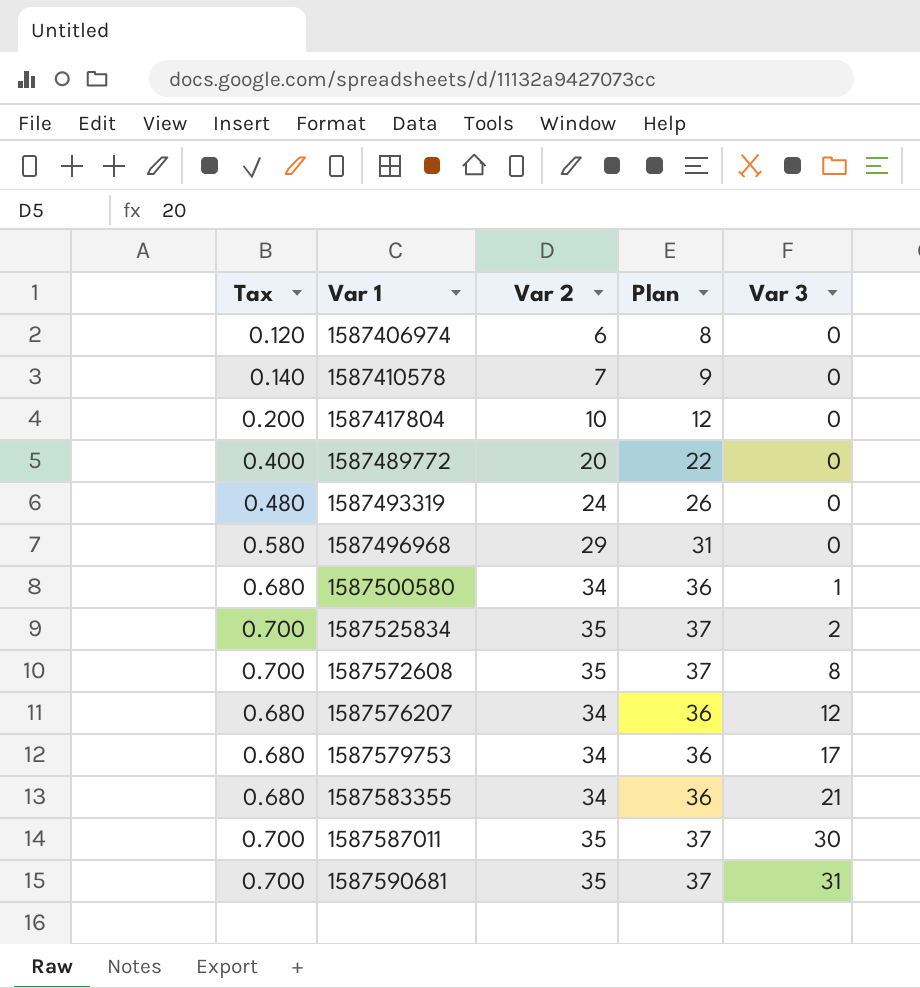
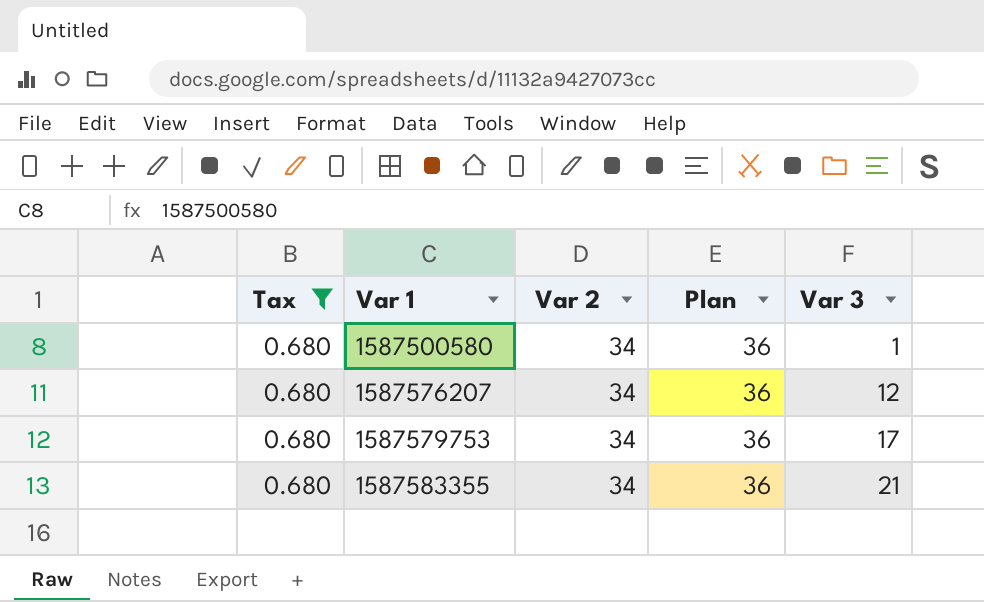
filter: none -> Tax = 0.680

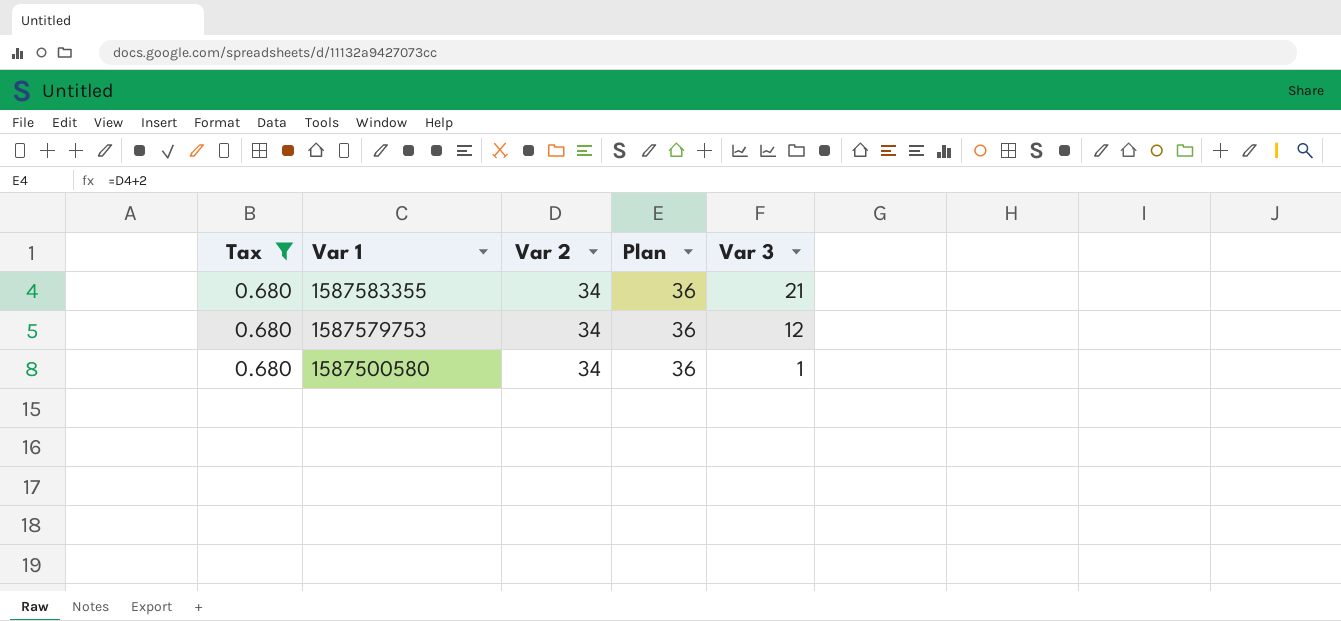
row order: Var 1 ascending -> Var 1 descending
row 1587576207: 0.680 | 34 | 36 | 12 -> none
1587579753 | Var 3: 17 -> 12

